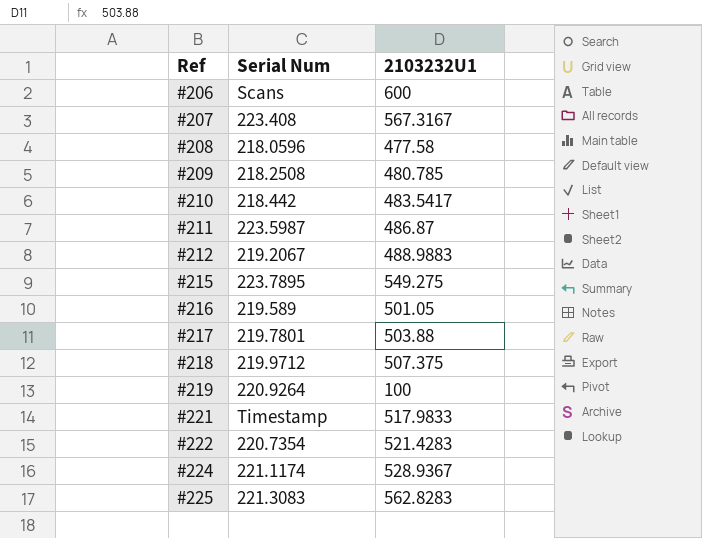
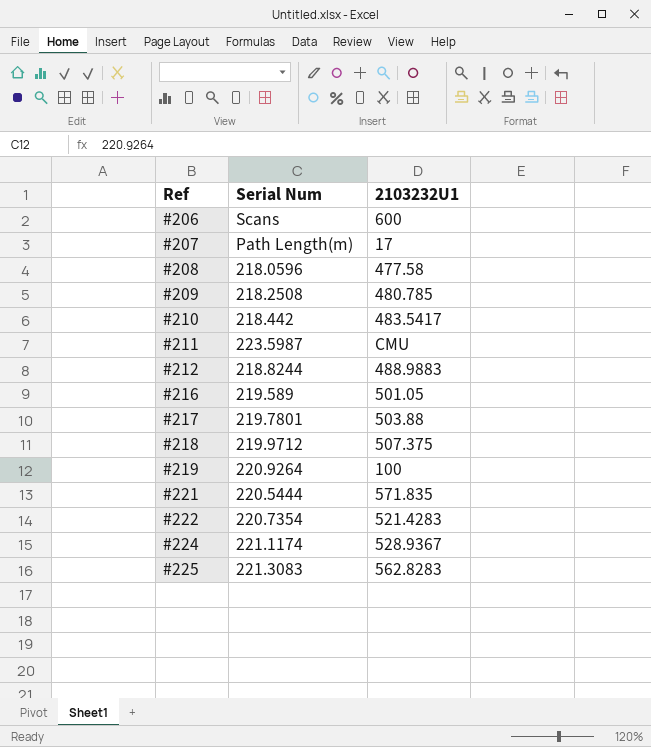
row #215: 223.7895 | 549.275 -> none
#207 | Serial Num: 223.408 -> Path Length(m)
#207 | 2103232U1: 567.3167 -> 17
#211 | 2103232U1: 486.87 -> CMU
#212 | Serial Num: 219.2067 -> 218.8244
#221 | Serial Num: Timestamp -> 220.5444
#221 | 2103232U1: 517.9833 -> 571.835

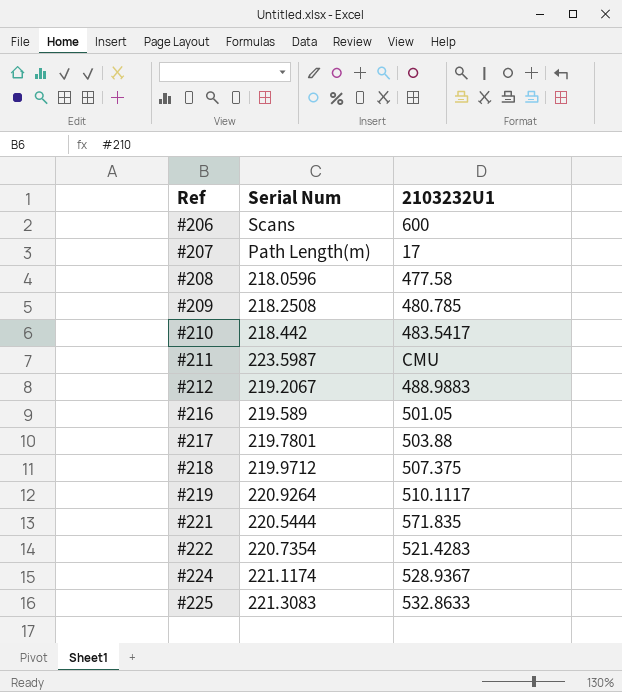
#212 | Serial Num: 218.8244 -> 219.2067
#219 | 2103232U1: 100 -> 510.1117
#225 | 2103232U1: 562.8283 -> 532.8633

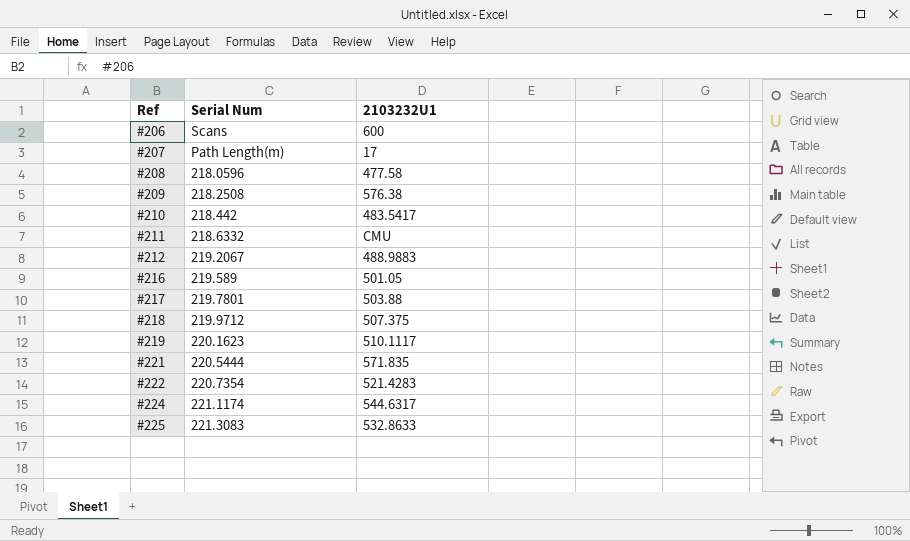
#209 | 2103232U1: 480.785 -> 576.38
#211 | Serial Num: 223.5987 -> 218.6332
#219 | Serial Num: 220.9264 -> 220.1623
#224 | 2103232U1: 528.9367 -> 544.6317

